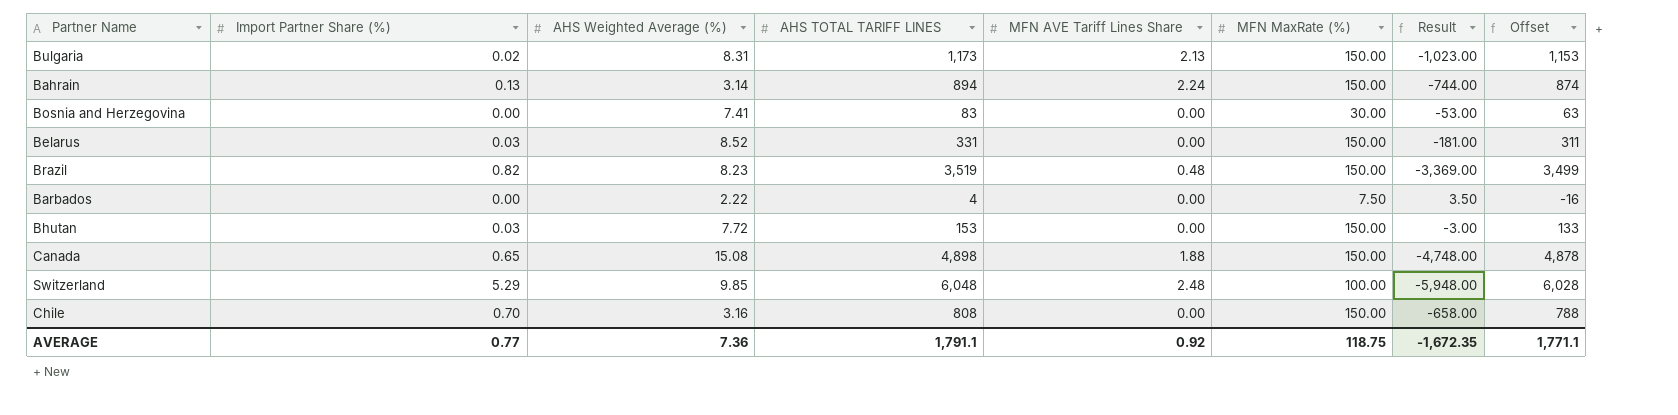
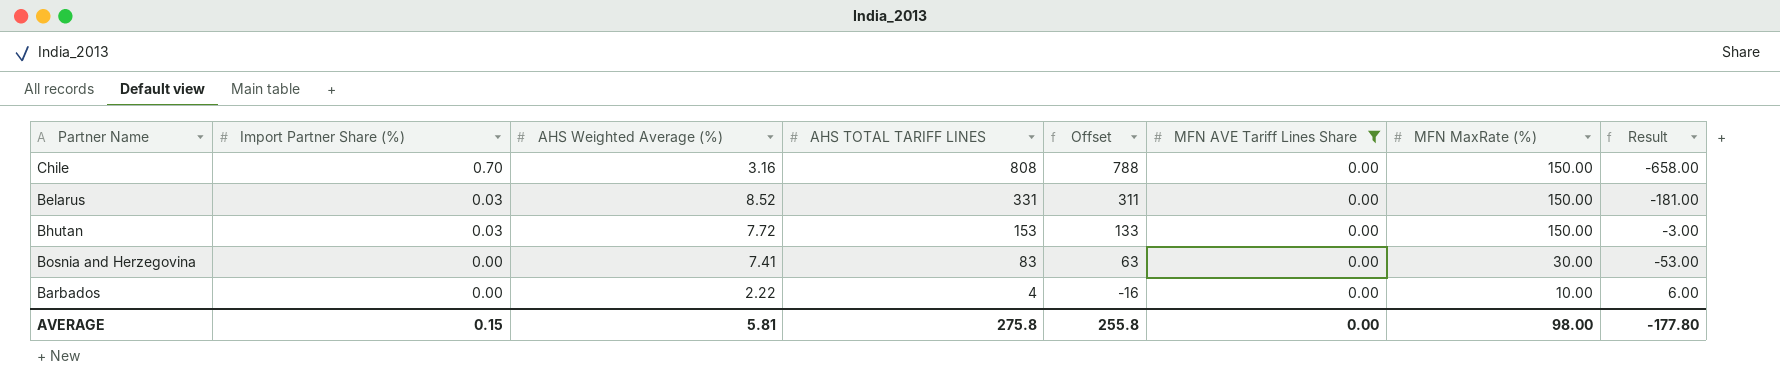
filter: none -> MFN AVE Tariff Lines Share = 0.00
row order: none -> Import Partner Share (%) descending
column Offset | position: 8 -> 5
Barbados | MFN MaxRate (%): 7.50 -> 10.00
Barbados | Result: 3.50 -> 6.00
AVERAGE | Import Partner Share (%): 0.77 -> 0.15
AVERAGE | AHS Weighted Average (%): 7.36 -> 5.81
AVERAGE | AHS TOTAL TARIFF LINES: 1,791.1 -> 275.8
AVERAGE | Offset: 1,771.1 -> 255.8
AVERAGE | MFN AVE Tariff Lines Share: 0.92 -> 0.00
AVERAGE | MFN MaxRate (%): 118.75 -> 98.00
AVERAGE | Result: -1,672.35 -> -177.80

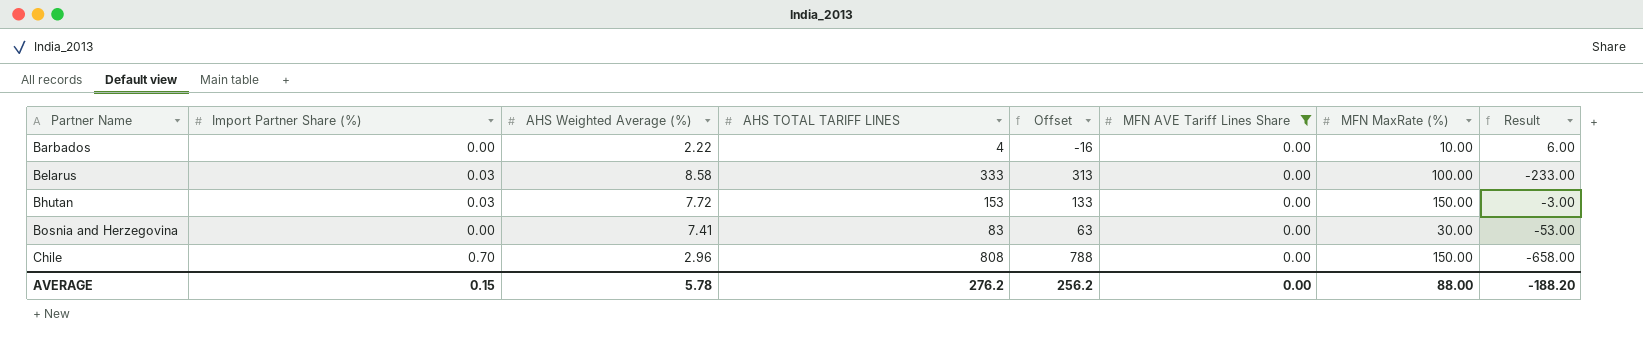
row order: Import Partner Share (%) descending -> Partner Name ascending
Belarus | AHS Weighted Average (%): 8.52 -> 8.58
Belarus | AHS TOTAL TARIFF LINES: 331 -> 333
Belarus | Offset: 311 -> 313
Belarus | MFN MaxRate (%): 150.00 -> 100.00
Belarus | Result: -181.00 -> -233.00
Chile | AHS Weighted Average (%): 3.16 -> 2.96
AVERAGE | AHS Weighted Average (%): 5.81 -> 5.78
AVERAGE | AHS TOTAL TARIFF LINES: 275.8 -> 276.2
AVERAGE | Offset: 255.8 -> 256.2
AVERAGE | MFN MaxRate (%): 98.00 -> 88.00
AVERAGE | Result: -177.80 -> -188.20

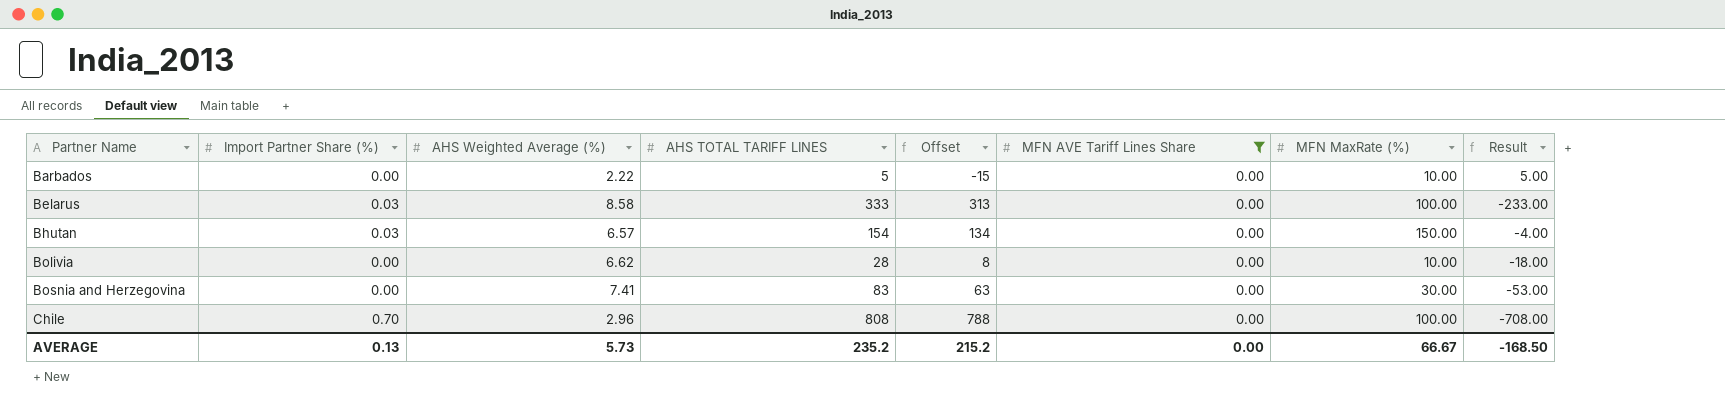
Barbados | AHS TOTAL TARIFF LINES: 4 -> 5
Barbados | Offset: -16 -> -15
Barbados | Result: 6.00 -> 5.00
Bhutan | AHS Weighted Average (%): 7.72 -> 6.57
Bhutan | AHS TOTAL TARIFF LINES: 153 -> 154
Bhutan | Offset: 133 -> 134
Bhutan | Result: -3.00 -> -4.00
row Bolivia: none -> 0.00 | 6.62 | 28 | 8 | 0.00 | 10.00 | -18.00
Chile | MFN MaxRate (%): 150.00 -> 100.00
Chile | Result: -658.00 -> -708.00
AVERAGE | Import Partner Share (%): 0.15 -> 0.13
AVERAGE | AHS Weighted Average (%): 5.78 -> 5.73
AVERAGE | AHS TOTAL TARIFF LINES: 276.2 -> 235.2
AVERAGE | Offset: 256.2 -> 215.2
AVERAGE | MFN MaxRate (%): 88.00 -> 66.67
AVERAGE | Result: -188.20 -> -168.50

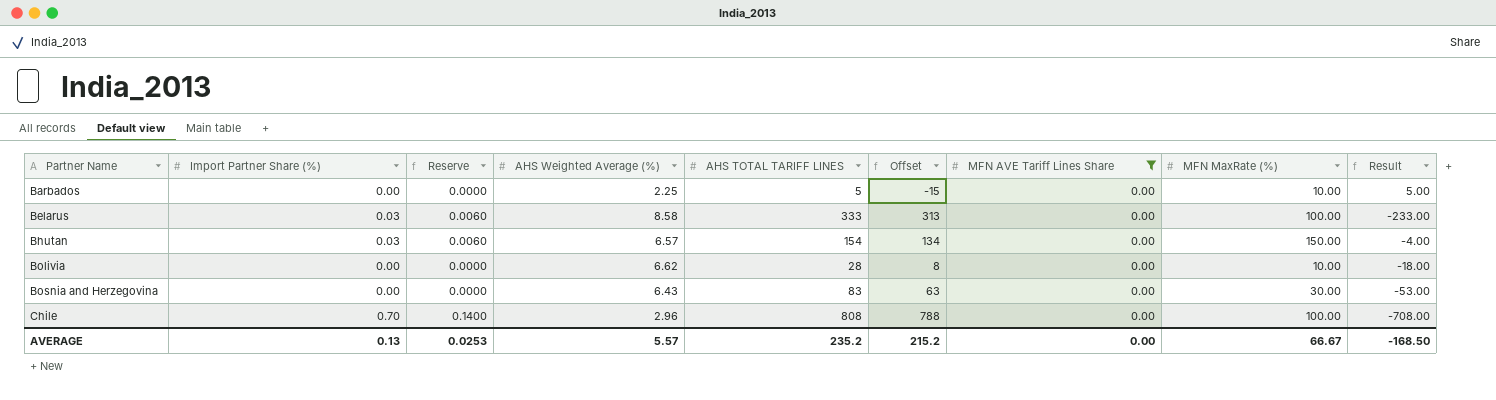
column Reserve | formula: none -> [Import Partner Share (%)] * 0.2
Barbados | AHS Weighted Average (%): 2.22 -> 2.25
Bosnia and Herzegovina | AHS Weighted Average (%): 7.41 -> 6.43
AVERAGE | AHS Weighted Average (%): 5.73 -> 5.57

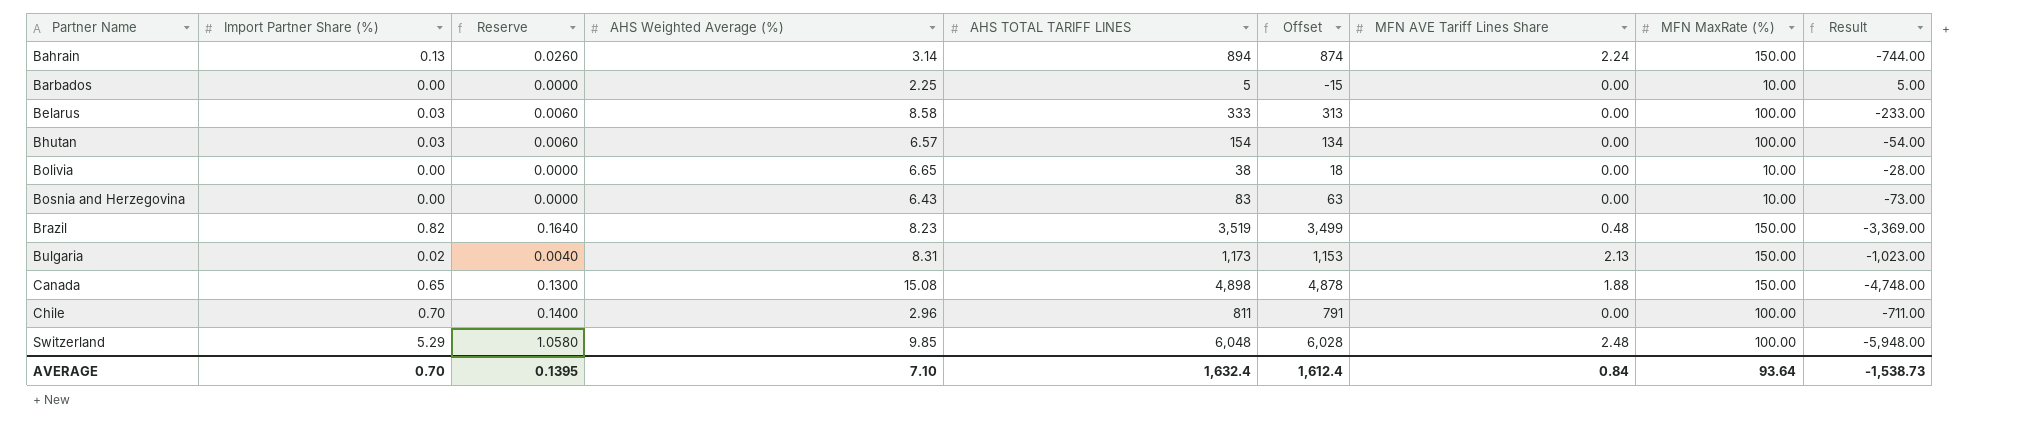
filter: MFN AVE Tariff Lines Share = 0.00 -> none
Bhutan | MFN MaxRate (%): 150.00 -> 100.00
Bhutan | Result: -4.00 -> -54.00
Bolivia | AHS Weighted Average (%): 6.62 -> 6.65
Bolivia | AHS TOTAL TARIFF LINES: 28 -> 38
Bolivia | Offset: 8 -> 18
Bolivia | Result: -18.00 -> -28.00
Bosnia and Herzegovina | MFN MaxRate (%): 30.00 -> 10.00
Bosnia and Herzegovina | Result: -53.00 -> -73.00
Chile | AHS TOTAL TARIFF LINES: 808 -> 811
Chile | Offset: 788 -> 791
Chile | Result: -708.00 -> -711.00
AVERAGE | Import Partner Share (%): 0.13 -> 0.70
AVERAGE | Reserve: 0.0253 -> 0.1395
AVERAGE | AHS Weighted Average (%): 5.57 -> 7.10
AVERAGE | AHS TOTAL TARIFF LINES: 235.2 -> 1,632.4
AVERAGE | Offset: 215.2 -> 1,612.4
AVERAGE | MFN AVE Tariff Lines Share: 0.00 -> 0.84
AVERAGE | MFN MaxRate (%): 66.67 -> 93.64
AVERAGE | Result: -168.50 -> -1,538.73

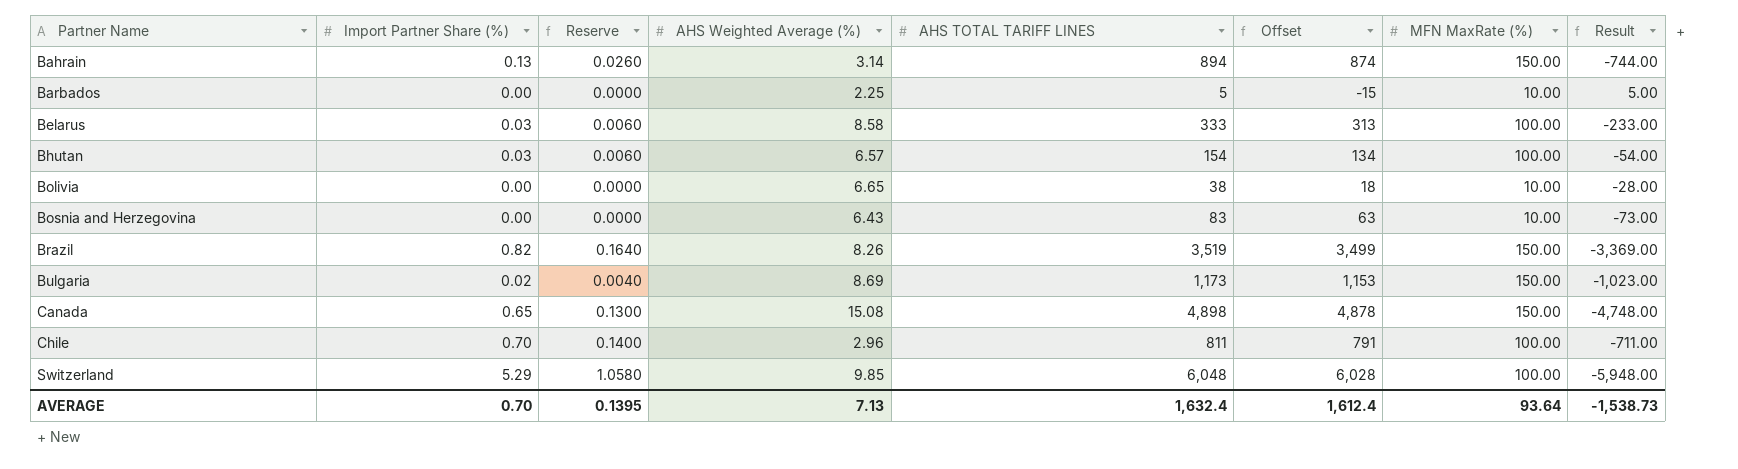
column MFN AVE Tariff Lines Share | position: 7 -> none
Brazil | AHS Weighted Average (%): 8.23 -> 8.26
Bulgaria | AHS Weighted Average (%): 8.31 -> 8.69
AVERAGE | AHS Weighted Average (%): 7.10 -> 7.13

